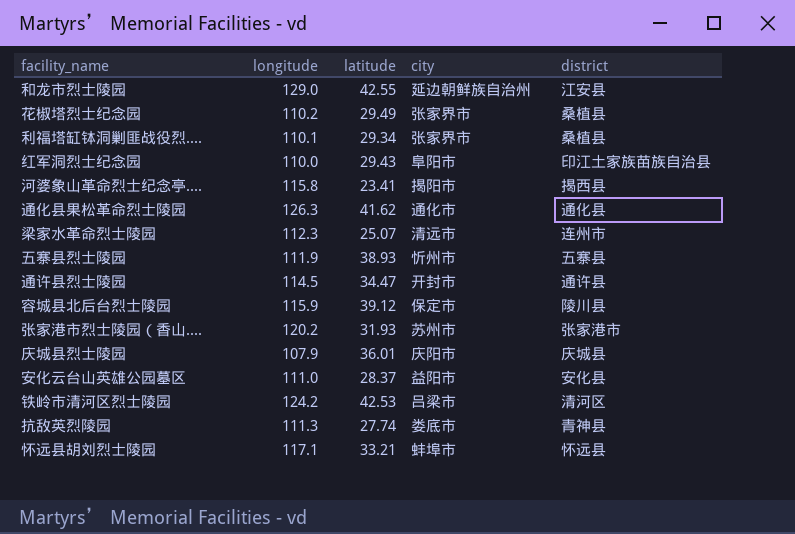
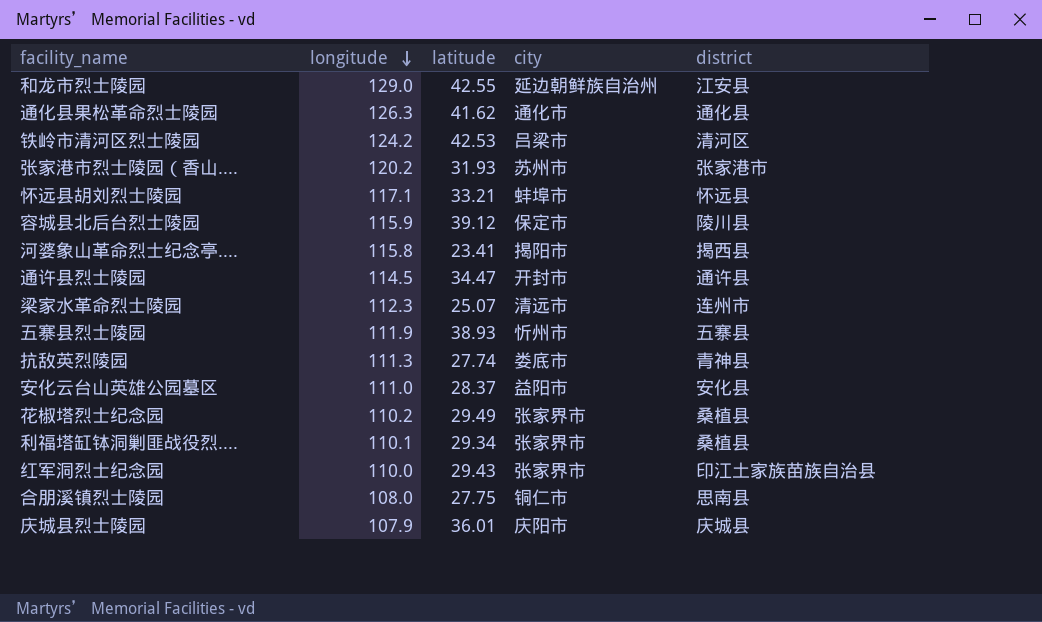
row order: none -> longitude descending
红军洞烈士纪念园 | city: 阜阳市 -> 张家界市
row 合朋溪镇烈士陵园: none -> 108.0 | 27.75 | 铜仁市 | 思南县

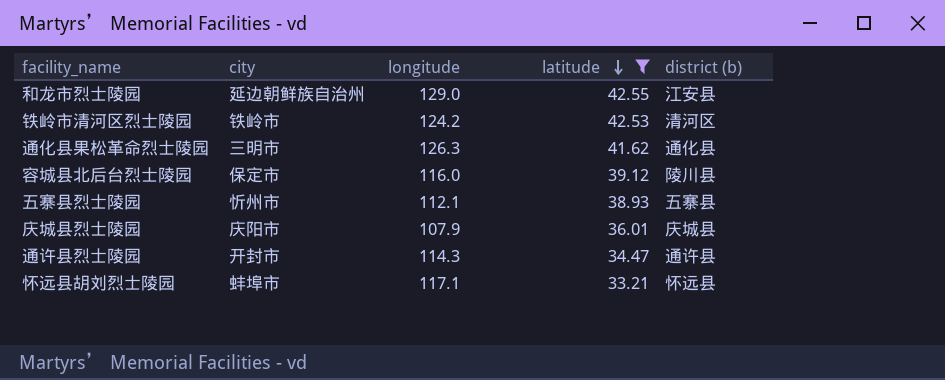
filter: none -> latitude >= 33.21
row order: longitude descending -> latitude descending
column city | position: 4 -> 2
column name: district -> district (b)
铁岭市清河区烈士陵园 | city: 吕梁市 -> 铁岭市
通化县果松革命烈士陵园 | city: 通化市 -> 三明市
容城县北后台烈士陵园 | longitude: 115.9 -> 116.0
五寨县烈士陵园 | longitude: 111.9 -> 112.1
通许县烈士陵园 | longitude: 114.5 -> 114.3

